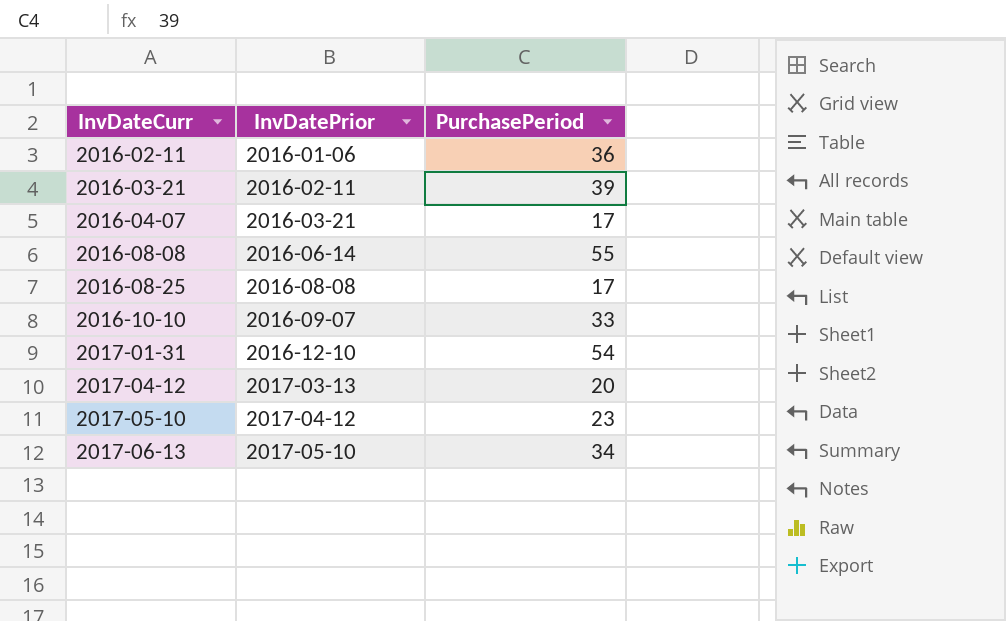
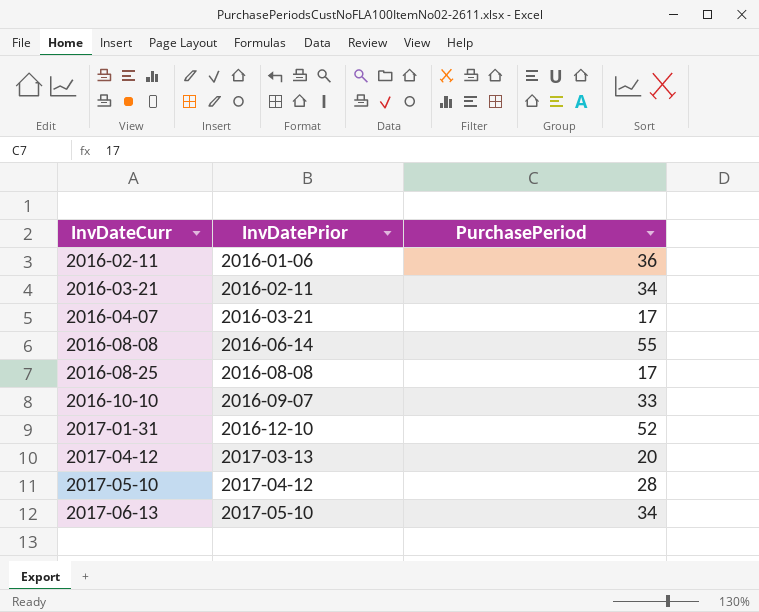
2016-03-21 | PurchasePeriod: 39 -> 34
2017-01-31 | PurchasePeriod: 54 -> 52
2017-05-10 | PurchasePeriod: 23 -> 28

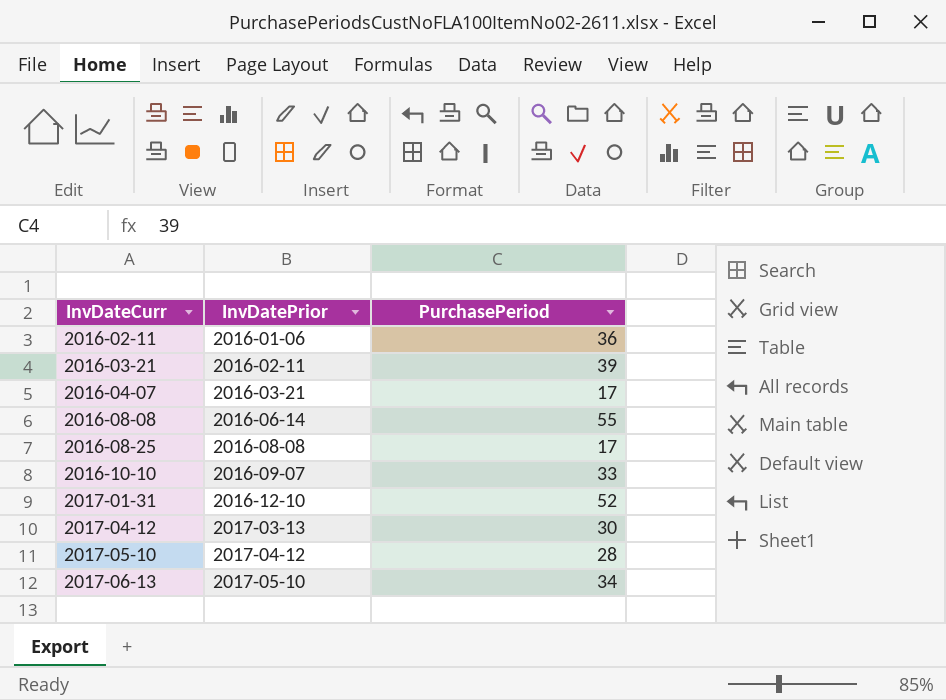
2016-03-21 | PurchasePeriod: 34 -> 39
2017-04-12 | PurchasePeriod: 20 -> 30

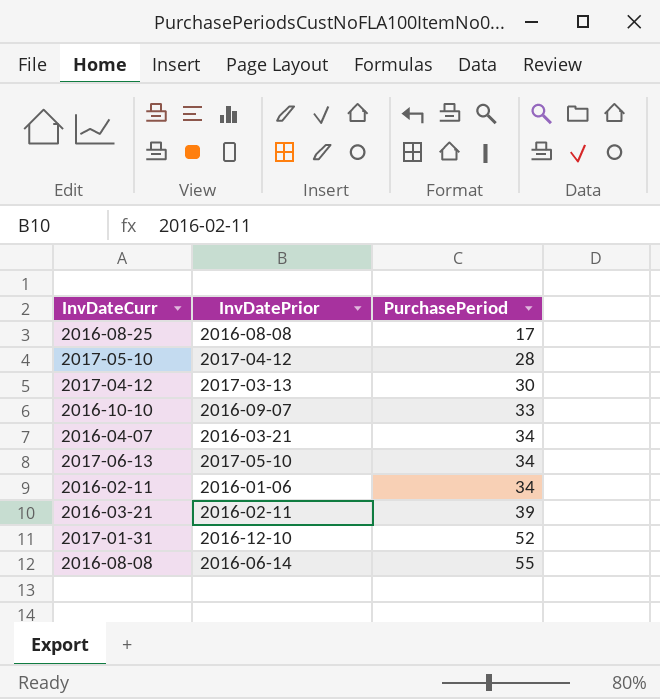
row order: InvDateCurr ascending -> PurchasePeriod ascending
2016-04-07 | PurchasePeriod: 17 -> 34
2016-02-11 | PurchasePeriod: 36 -> 34

